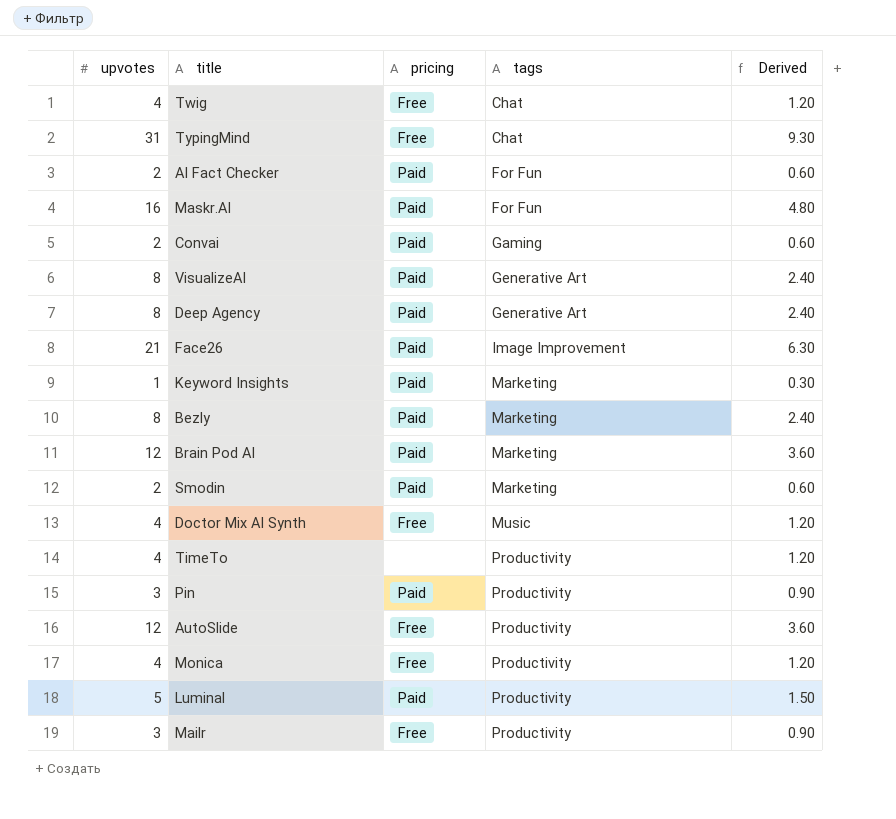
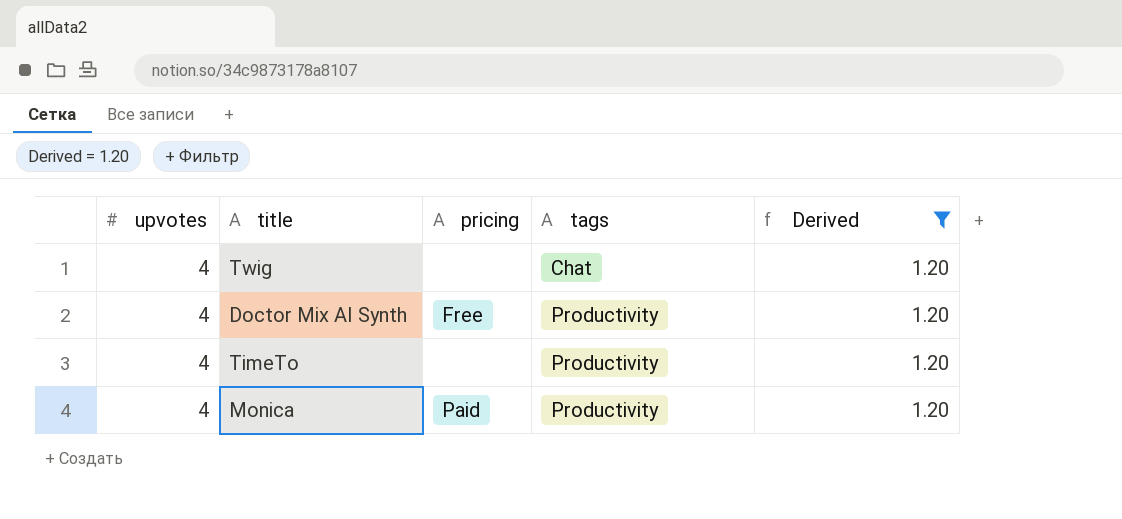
filter: none -> Derived = 1.20
Twig | pricing: Free -> none
Doctor Mix AI Synth | tags: Music -> Productivity
Monica | pricing: Free -> Paid

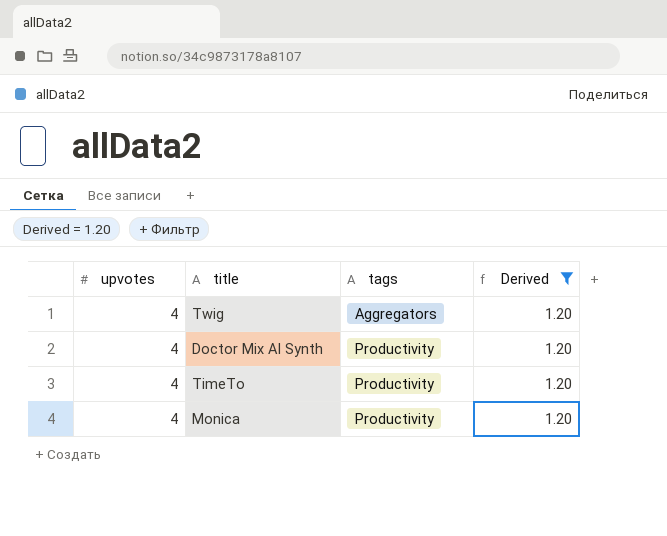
column pricing | position: 3 -> none
Twig | tags: Chat -> Aggregators

